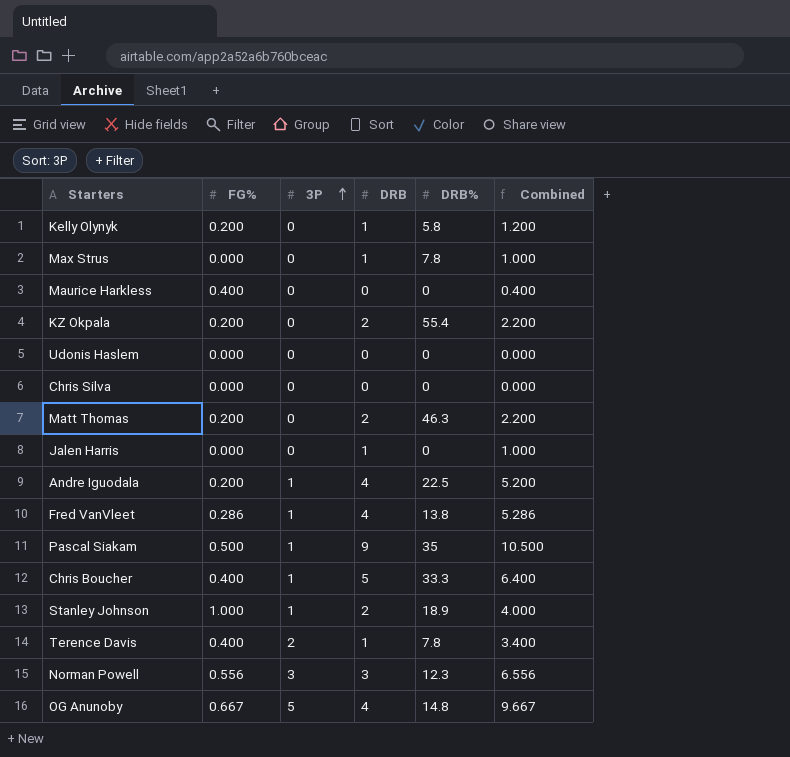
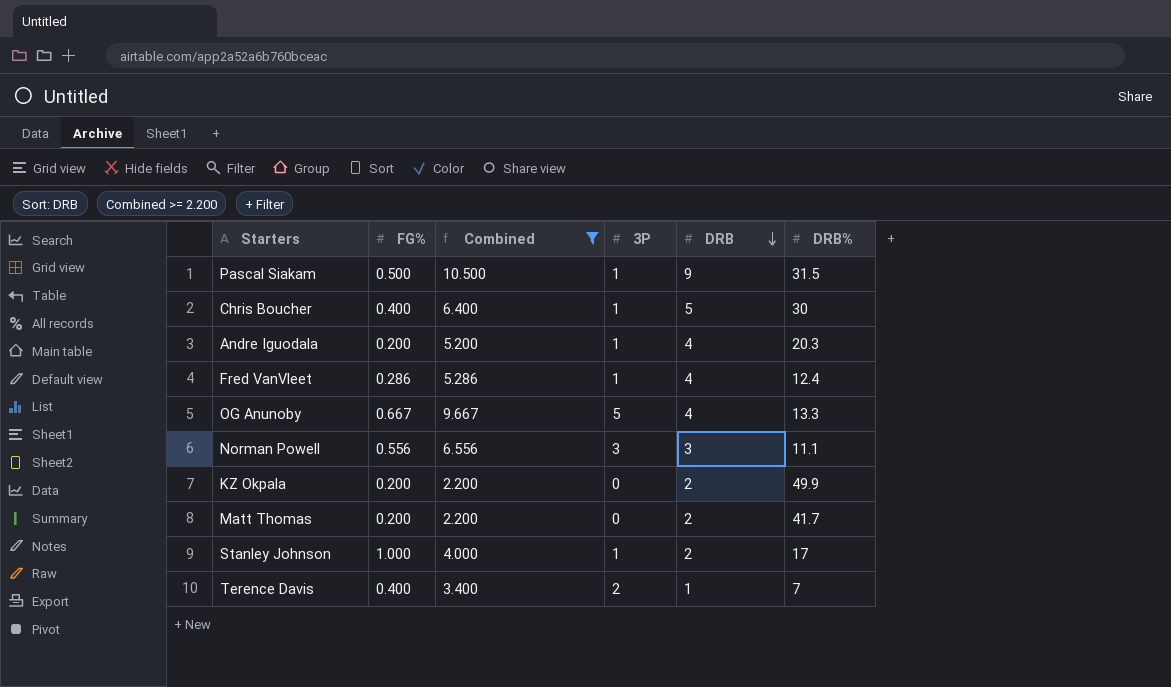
filter: none -> Combined >= 2.200
row order: 3P ascending -> DRB descending
column Combined | position: 6 -> 3
Pascal Siakam | DRB%: 35 -> 31.5
Chris Boucher | DRB%: 33.3 -> 30
Andre Iguodala | DRB%: 22.5 -> 20.3
Fred VanVleet | DRB%: 13.8 -> 12.4
OG Anunoby | DRB%: 14.8 -> 13.3
Norman Powell | DRB%: 12.3 -> 11.1
KZ Okpala | DRB%: 55.4 -> 49.9
Matt Thomas | DRB%: 46.3 -> 41.7
Stanley Johnson | DRB%: 18.9 -> 17
Terence Davis | DRB%: 7.8 -> 7

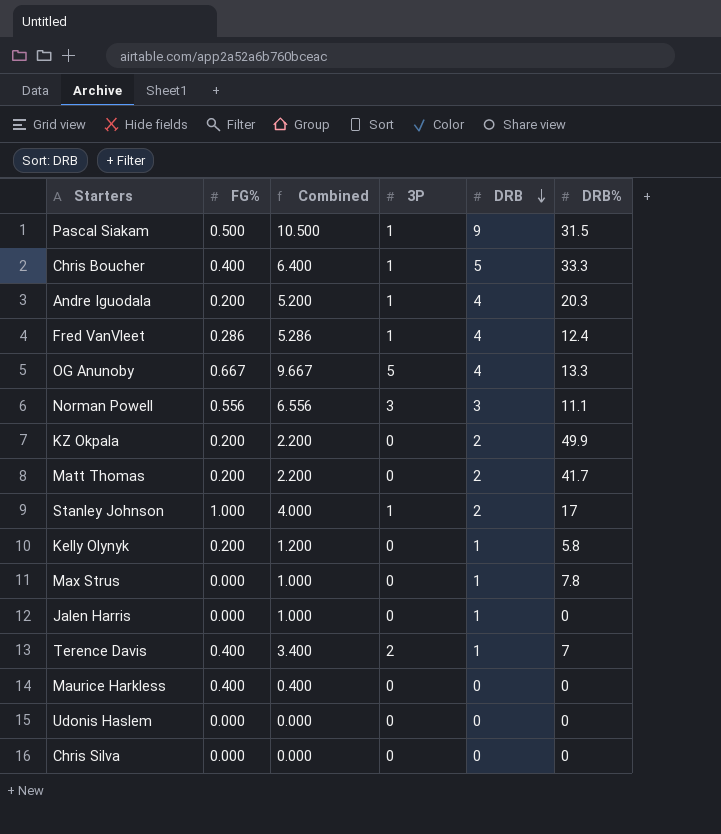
filter: Combined >= 2.200 -> none
Chris Boucher | DRB%: 30 -> 33.3

